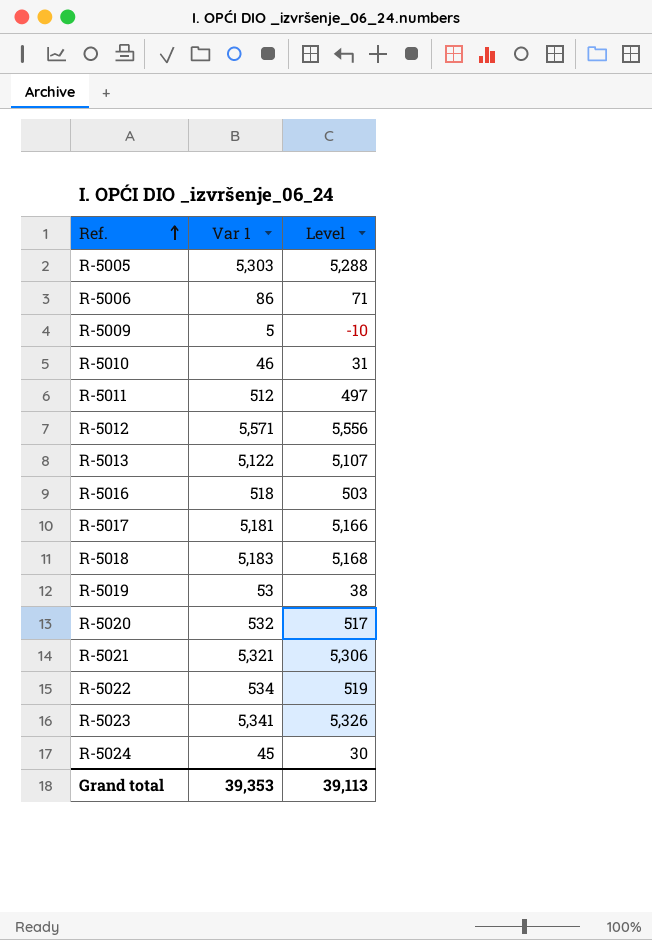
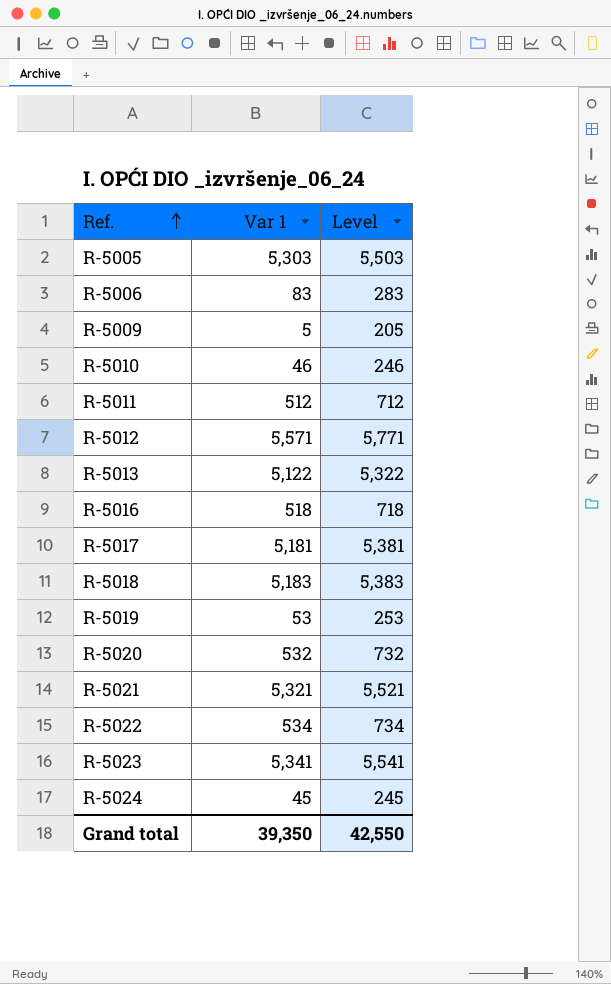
column Level | formula: [Var 1] - 15 -> [Var 1] + 200
R-5006 | Var 1: 86 -> 83
Grand total | Var 1: 39,353 -> 39,350
Grand total | Level: 39,113 -> 42,550

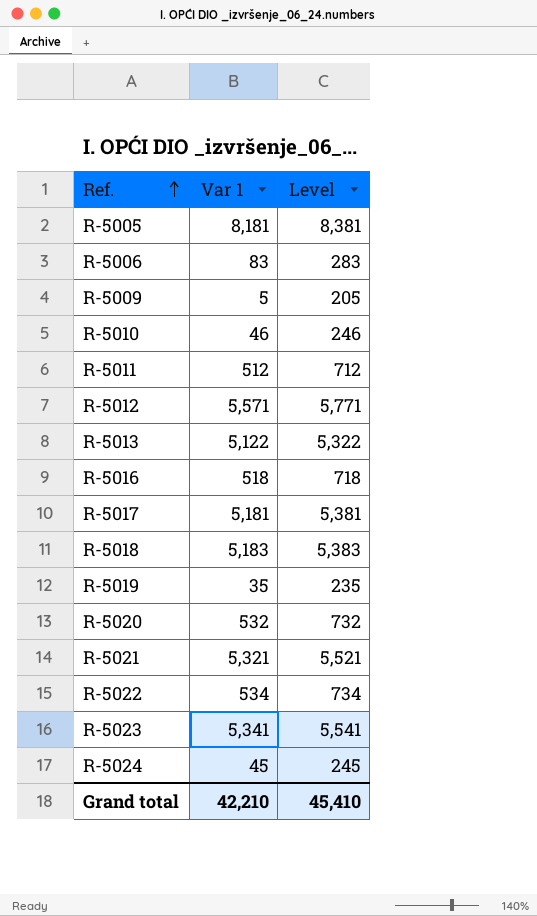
R-5005 | Var 1: 5,303 -> 8,181
R-5005 | Level: 5,503 -> 8,381
R-5019 | Var 1: 53 -> 35
R-5019 | Level: 253 -> 235
Grand total | Var 1: 39,350 -> 42,210
Grand total | Level: 42,550 -> 45,410

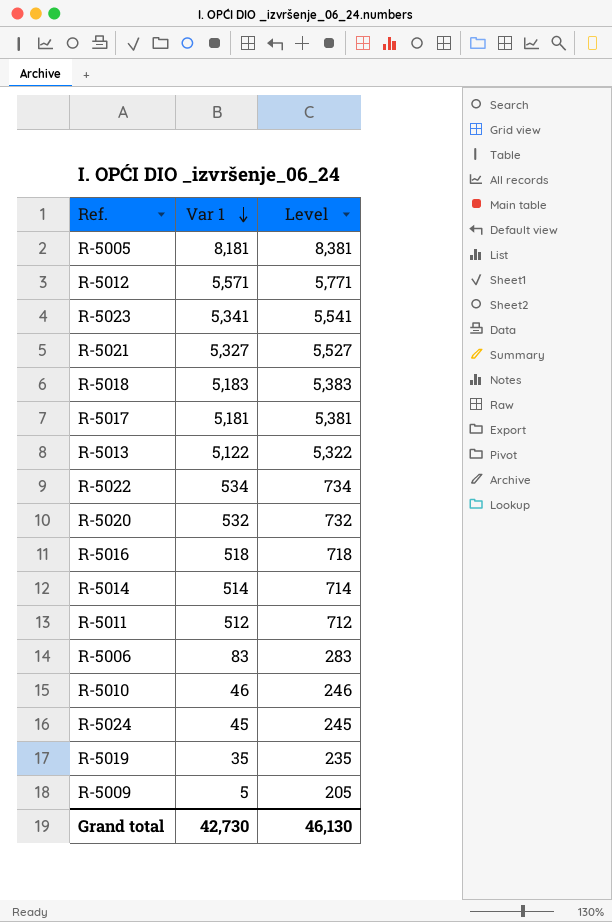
row order: Ref. ascending -> Var 1 descending
R-5021 | Var 1: 5,321 -> 5,327
R-5021 | Level: 5,521 -> 5,527
row R-5014: none -> 514 | 714
Grand total | Var 1: 42,210 -> 42,730
Grand total | Level: 45,410 -> 46,130

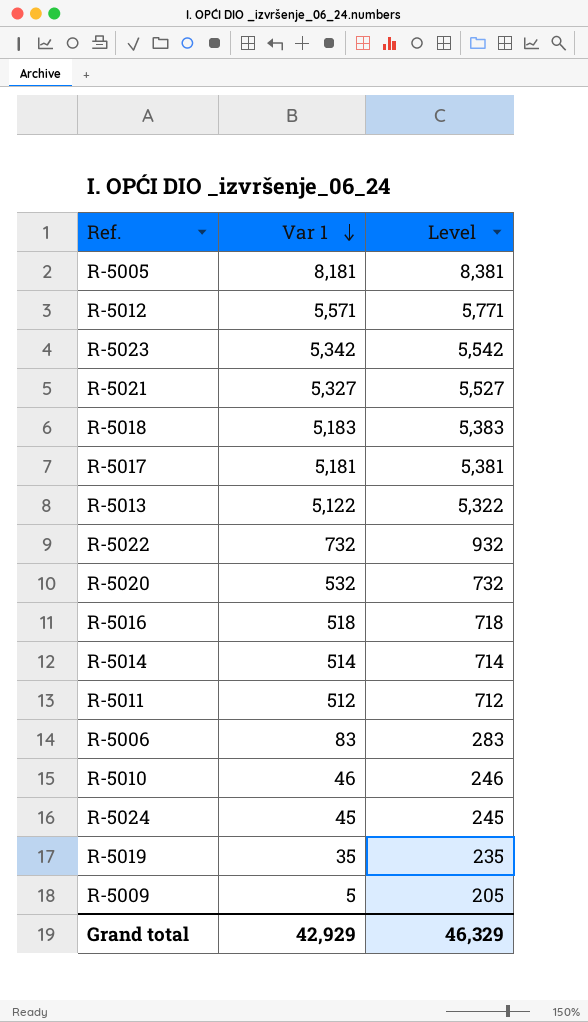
R-5023 | Var 1: 5,341 -> 5,342
R-5023 | Level: 5,541 -> 5,542
R-5022 | Var 1: 534 -> 732
R-5022 | Level: 734 -> 932
Grand total | Var 1: 42,730 -> 42,929
Grand total | Level: 46,130 -> 46,329

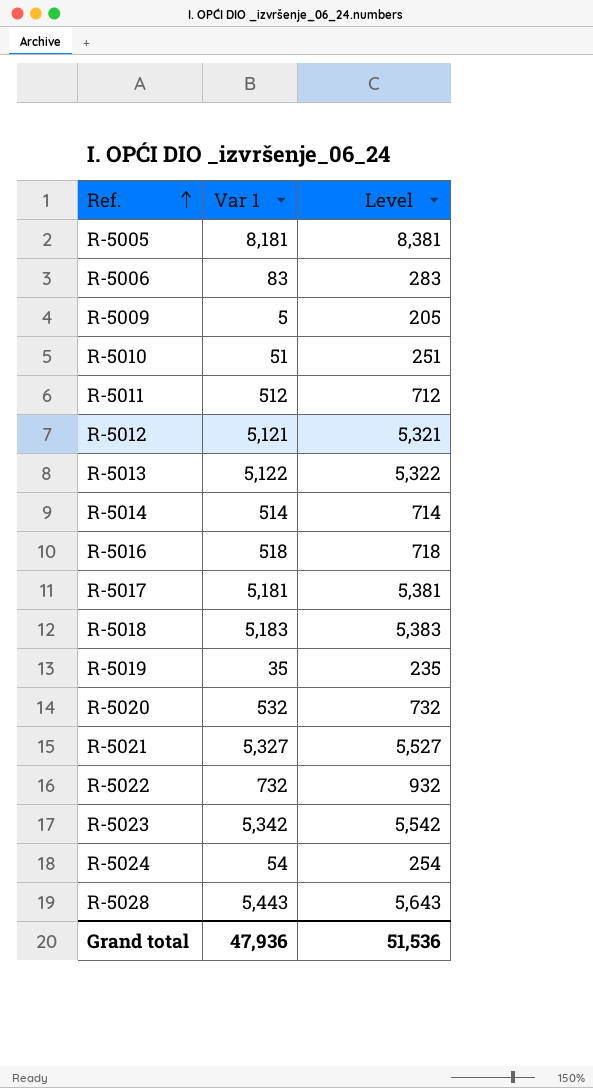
row order: Var 1 descending -> Ref. ascending
R-5010 | Var 1: 46 -> 51
R-5010 | Level: 246 -> 251
R-5012 | Var 1: 5,571 -> 5,121
R-5012 | Level: 5,771 -> 5,321
R-5024 | Var 1: 45 -> 54
R-5024 | Level: 245 -> 254
row R-5028: none -> 5,443 | 5,643
Grand total | Var 1: 42,929 -> 47,936
Grand total | Level: 46,329 -> 51,536

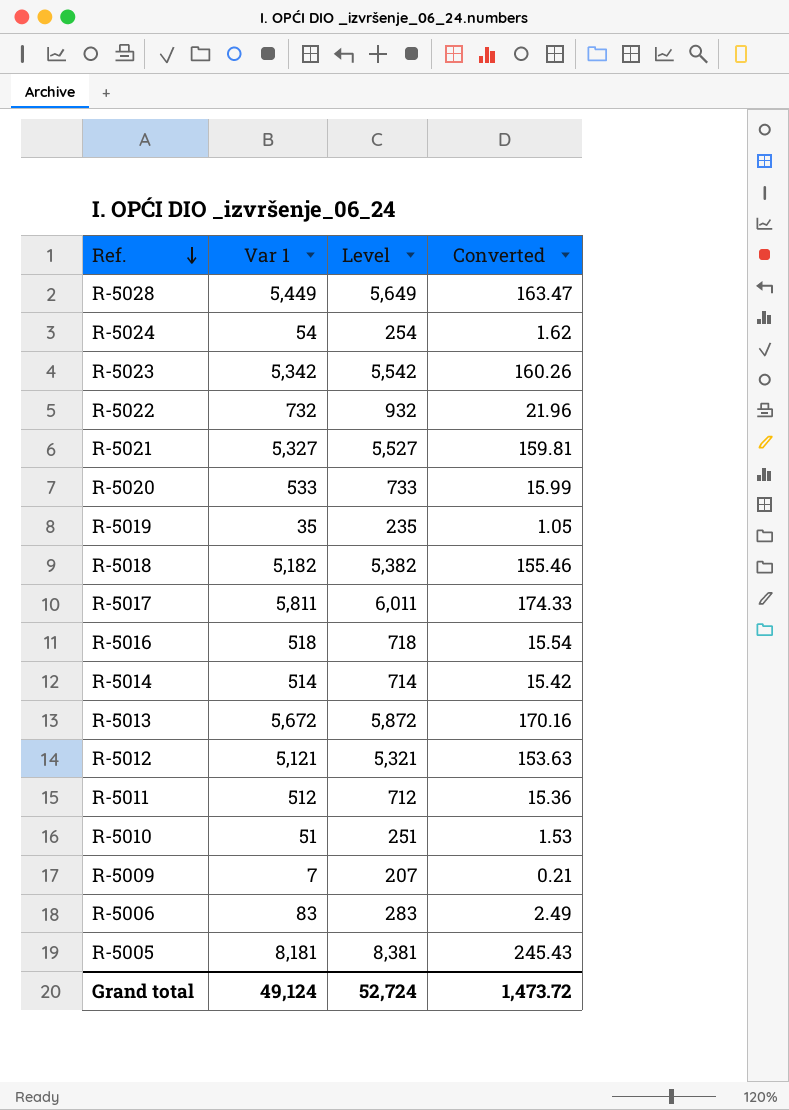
row order: Ref. ascending -> Ref. descending
column Converted | formula: none -> [Var 1] * 0.03
R-5028 | Var 1: 5,443 -> 5,449
R-5028 | Level: 5,643 -> 5,649
R-5020 | Var 1: 532 -> 533
R-5020 | Level: 732 -> 733
R-5018 | Var 1: 5,183 -> 5,182
R-5018 | Level: 5,383 -> 5,382
R-5017 | Var 1: 5,181 -> 5,811
R-5017 | Level: 5,381 -> 6,011
R-5013 | Var 1: 5,122 -> 5,672
R-5013 | Level: 5,322 -> 5,872
R-5009 | Var 1: 5 -> 7
R-5009 | Level: 205 -> 207
Grand total | Var 1: 47,936 -> 49,124
Grand total | Level: 51,536 -> 52,724

